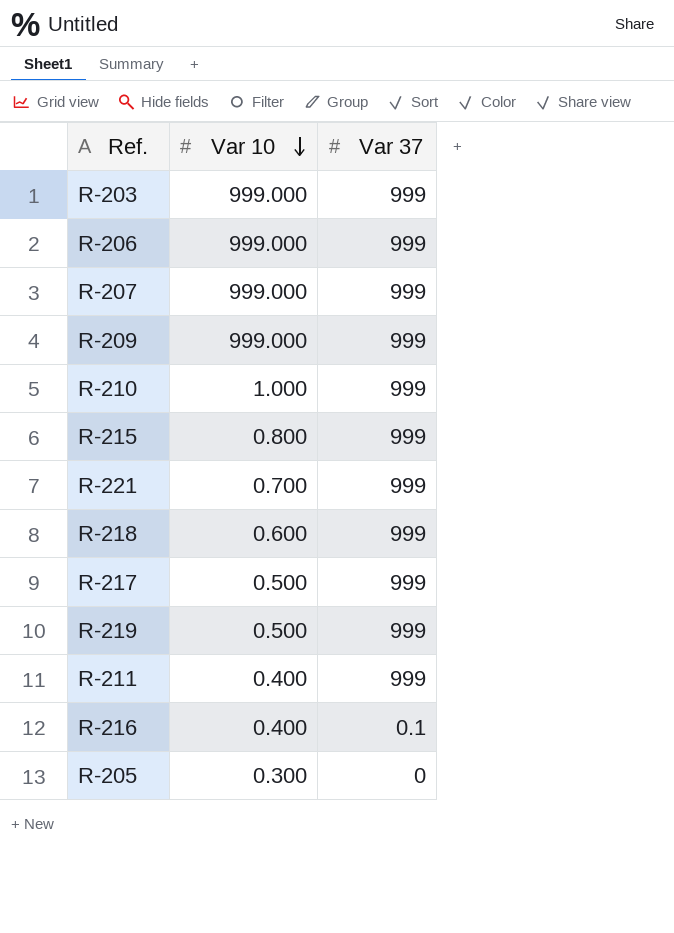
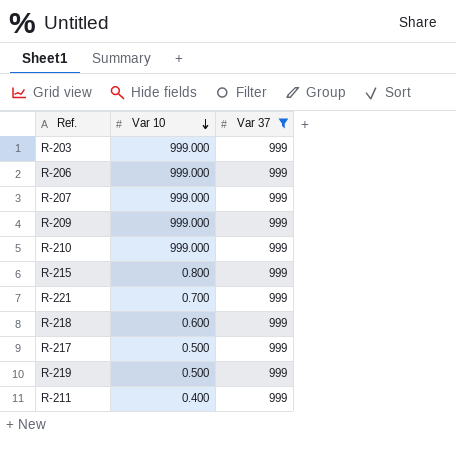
filter: none -> Var 37 = 999
R-210 | Var 10: 1.000 -> 999.000

